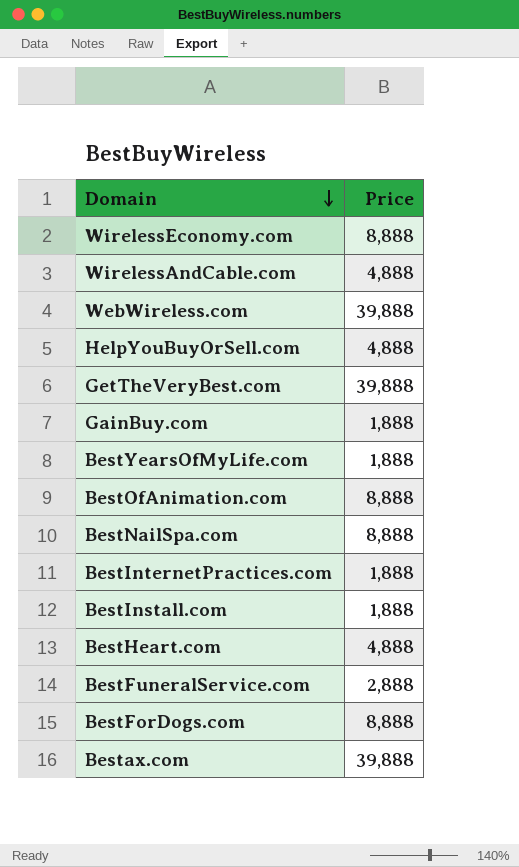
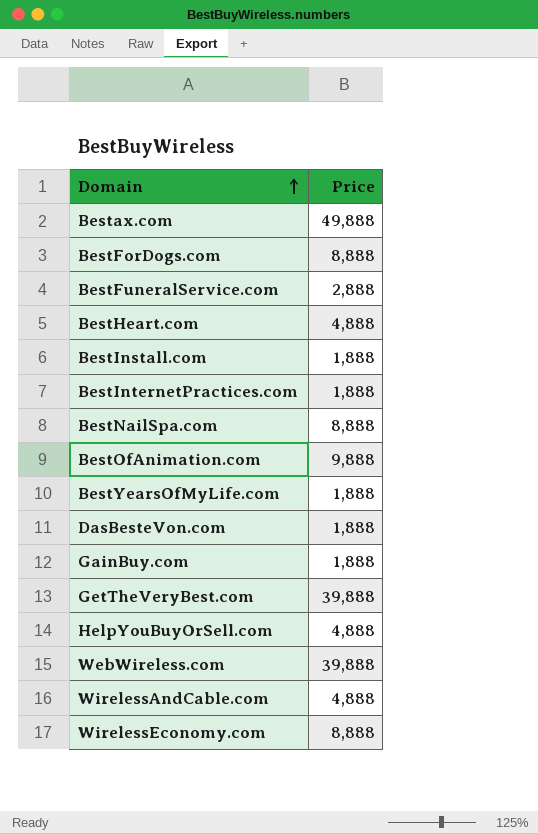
row order: Domain descending -> Domain ascending
Bestax.com | Price: 39,888 -> 49,888
BestOfAnimation.com | Price: 8,888 -> 9,888
row DasBesteVon.com: none -> 1,888

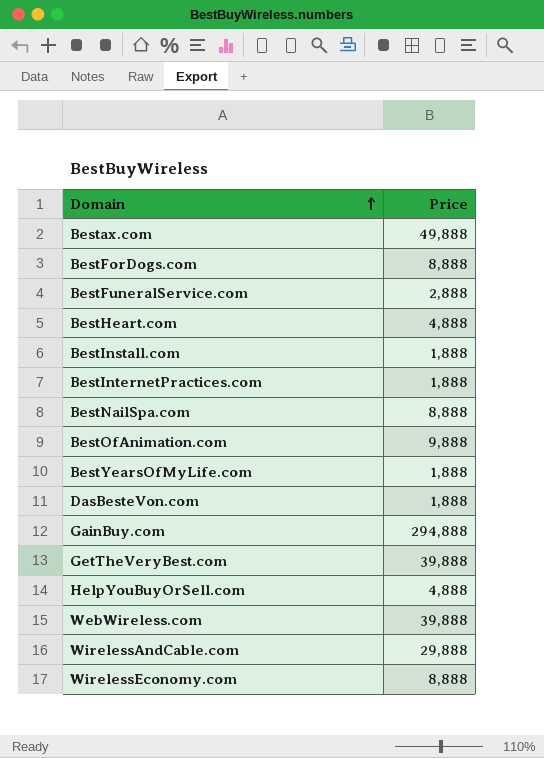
GainBuy.com | Price: 1,888 -> 294,888
WirelessAndCable.com | Price: 4,888 -> 29,888

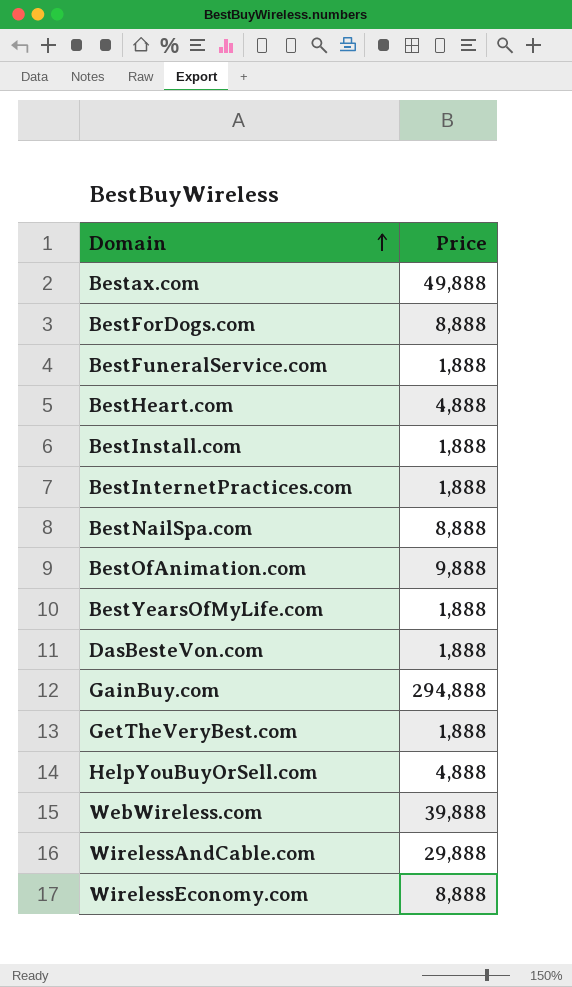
BestFuneralService.com | Price: 2,888 -> 1,888
GetTheVeryBest.com | Price: 39,888 -> 1,888

